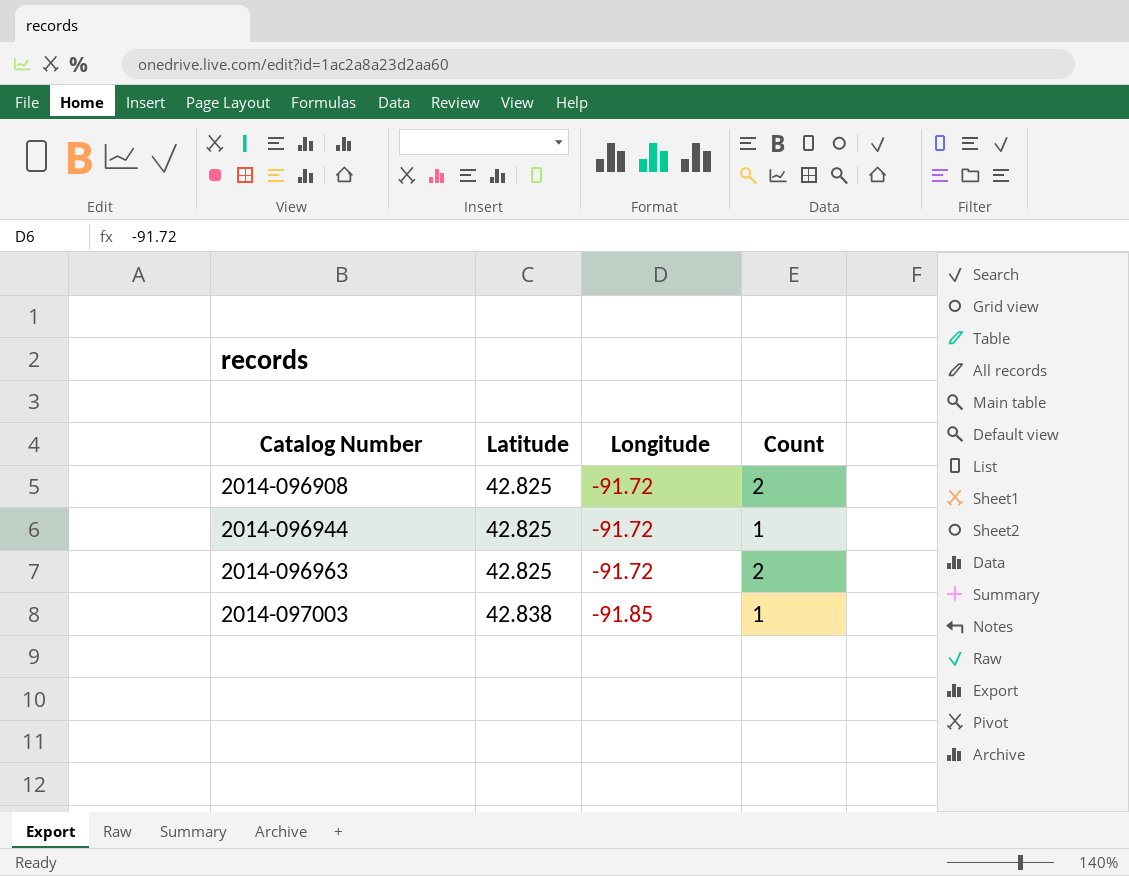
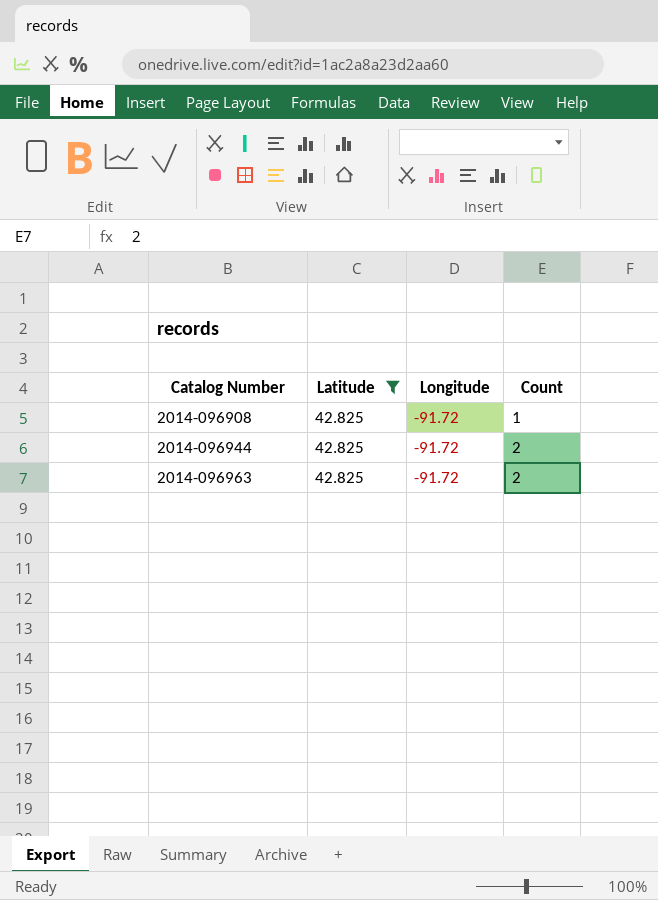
filter: none -> Latitude = 42.825
2014-096908 | Count: 2 -> 1
2014-096944 | Count: 1 -> 2

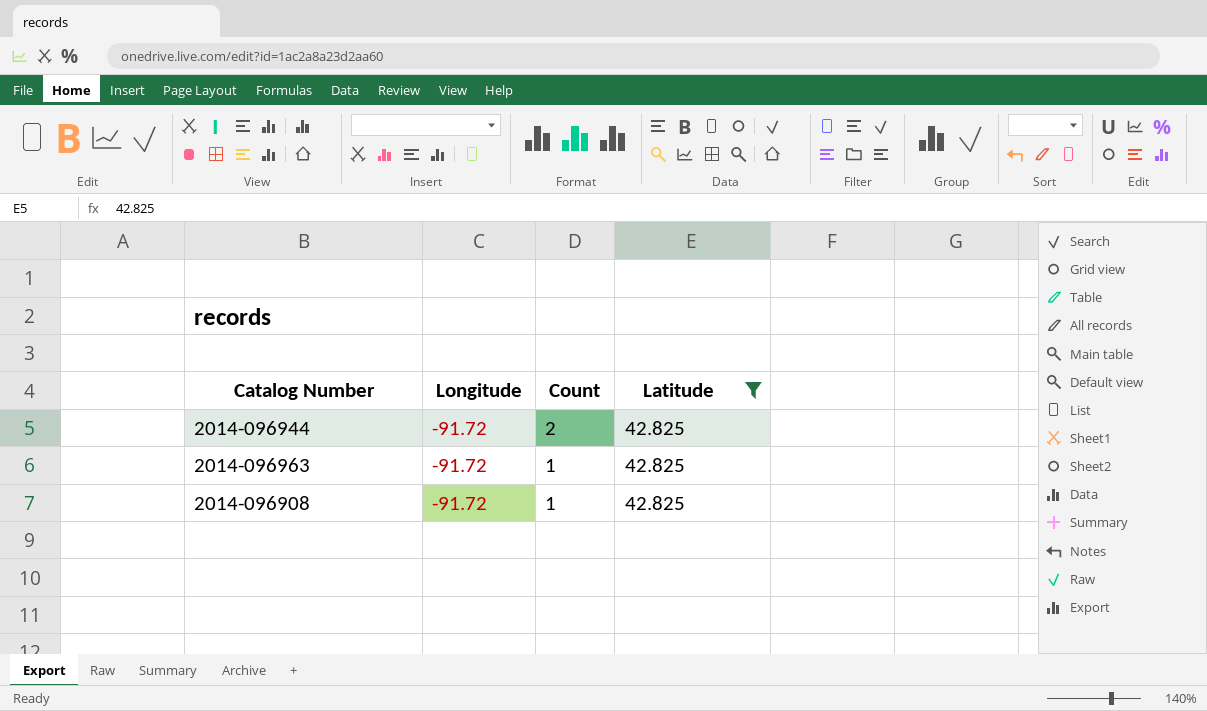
row order: Catalog Number ascending -> Count descending
column Latitude | position: 2 -> 4
2014-096963 | Count: 2 -> 1

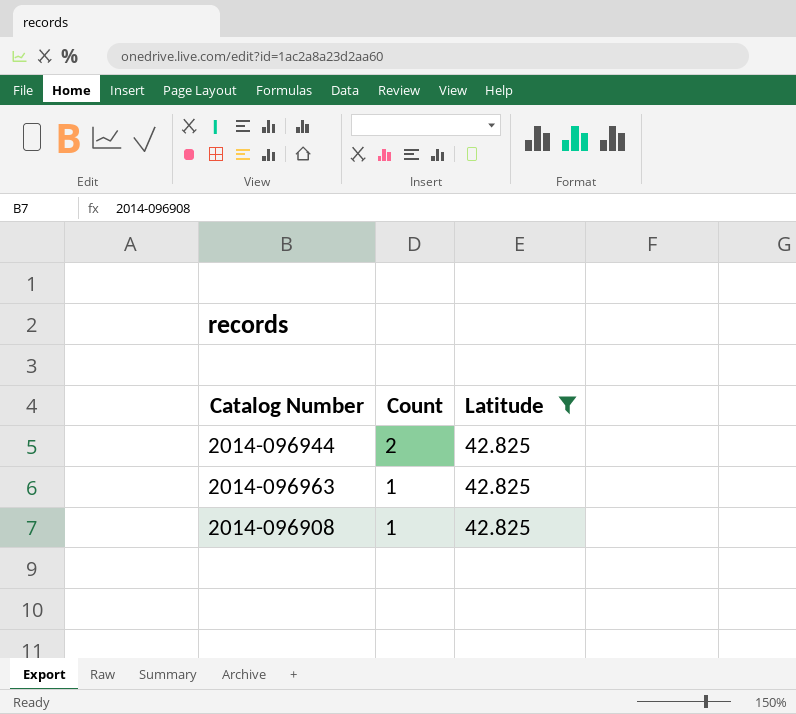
column Longitude | position: 2 -> none

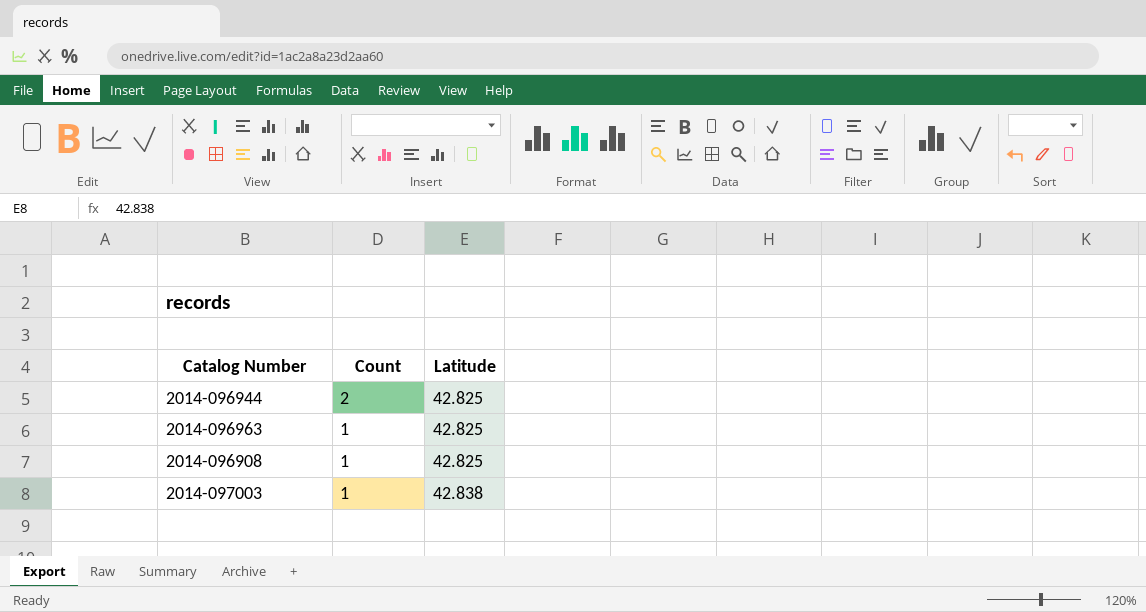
filter: Latitude = 42.825 -> none

